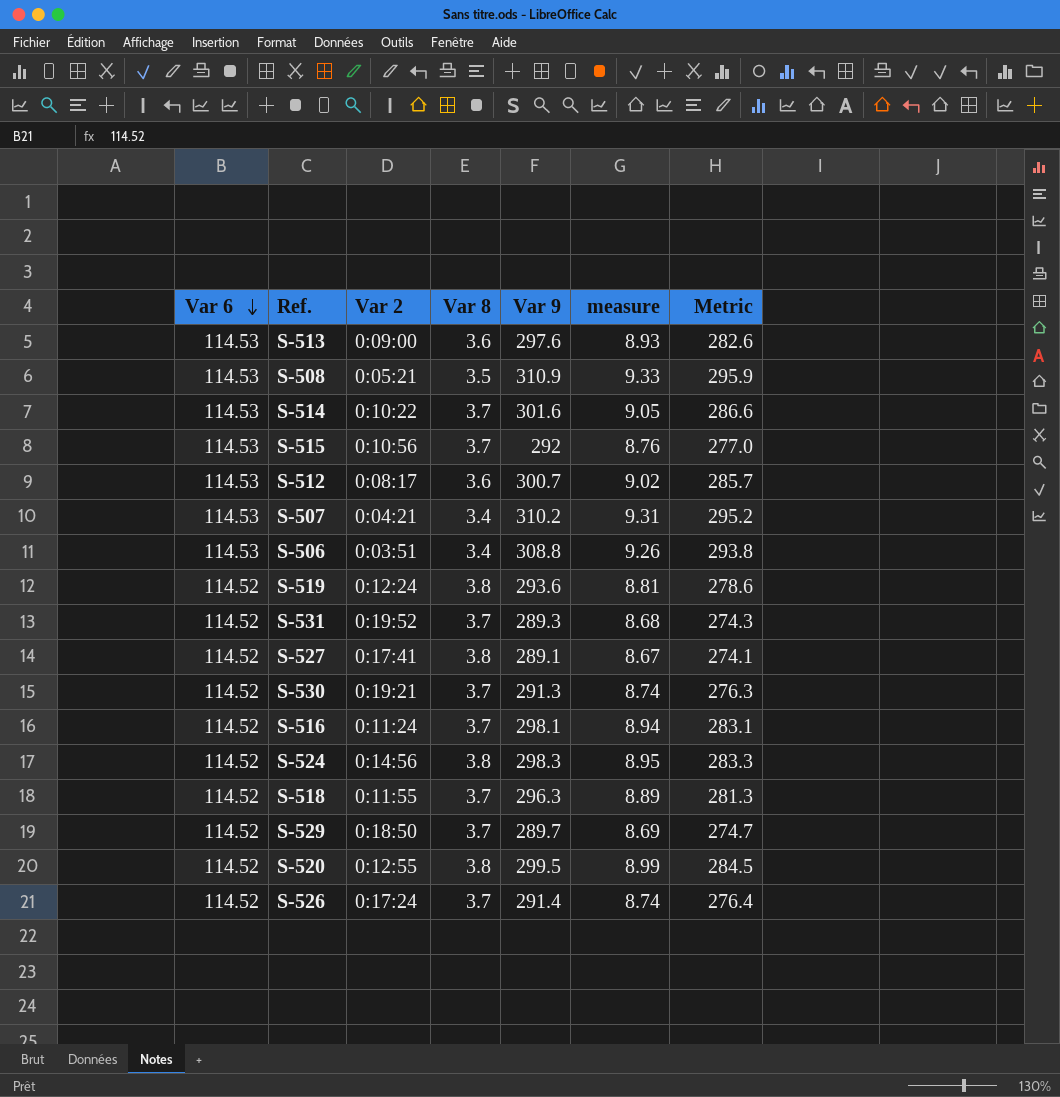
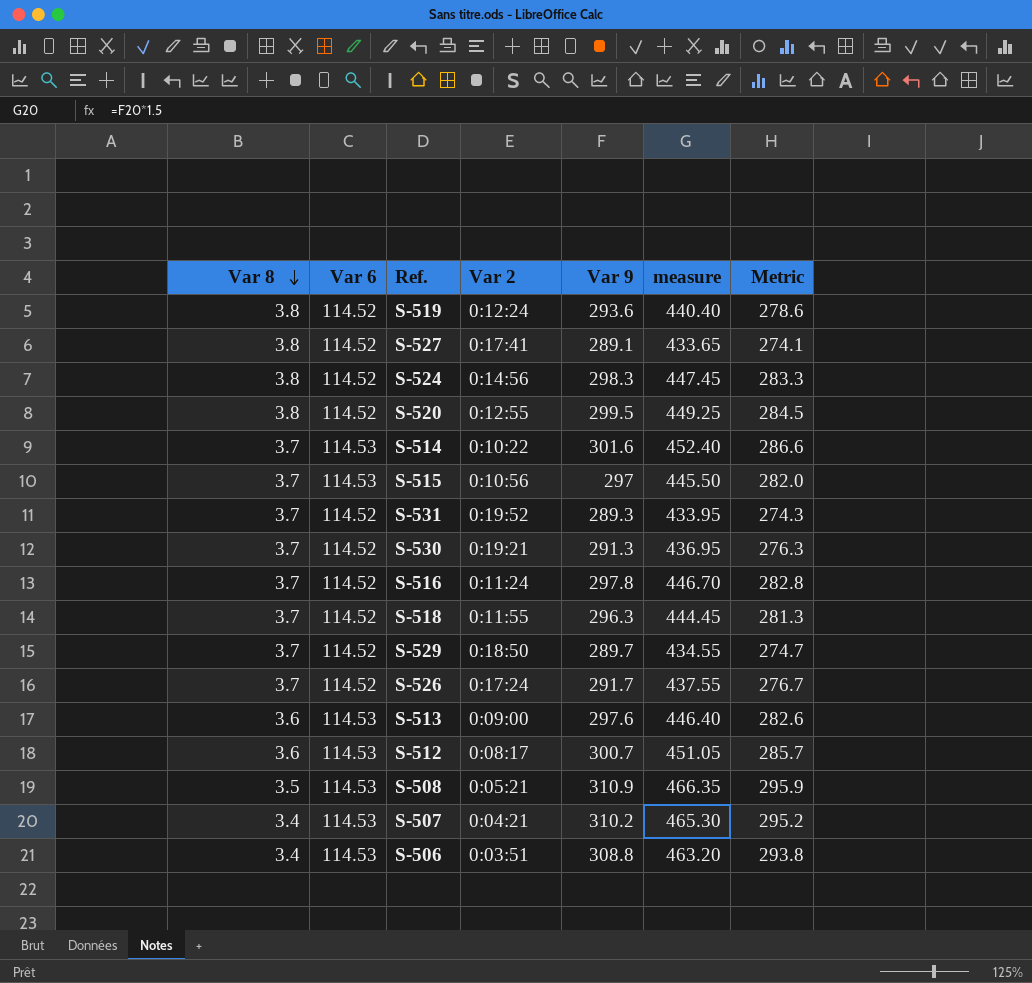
row order: Var 6 descending -> Var 8 descending
column Var 8 | position: 4 -> 1
column measure | formula: [Var 9] * 0.03 -> [Var 9] * 1.5
S-515 | Var 9: 292 -> 297
S-515 | Metric: 277.0 -> 282.0
S-516 | Var 9: 298.1 -> 297.8
S-516 | Metric: 283.1 -> 282.8
S-526 | Var 9: 291.4 -> 291.7
S-526 | Metric: 276.4 -> 276.7

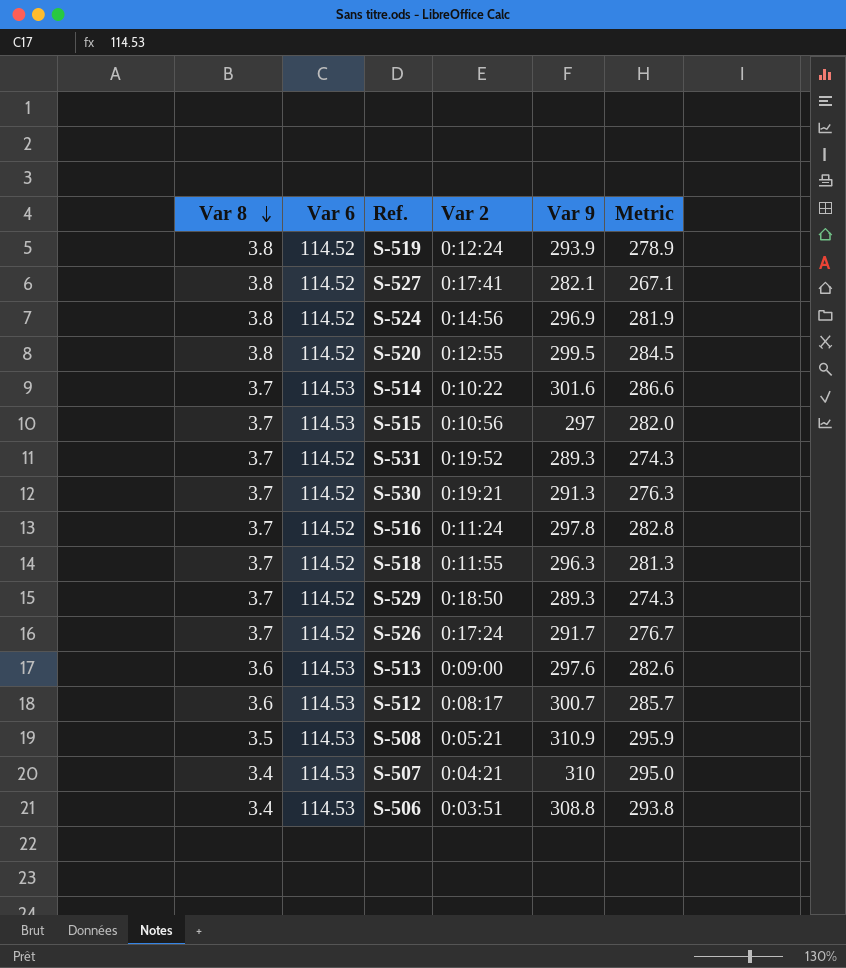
column measure | formula: [Var 9] * 1.5 -> none
S-519 | Var 9: 293.6 -> 293.9
S-519 | Metric: 278.6 -> 278.9
S-527 | Var 9: 289.1 -> 282.1
S-527 | Metric: 274.1 -> 267.1
S-524 | Var 9: 298.3 -> 296.9
S-524 | Metric: 283.3 -> 281.9
S-529 | Var 9: 289.7 -> 289.3
S-529 | Metric: 274.7 -> 274.3
S-507 | Var 9: 310.2 -> 310
S-507 | Metric: 295.2 -> 295.0

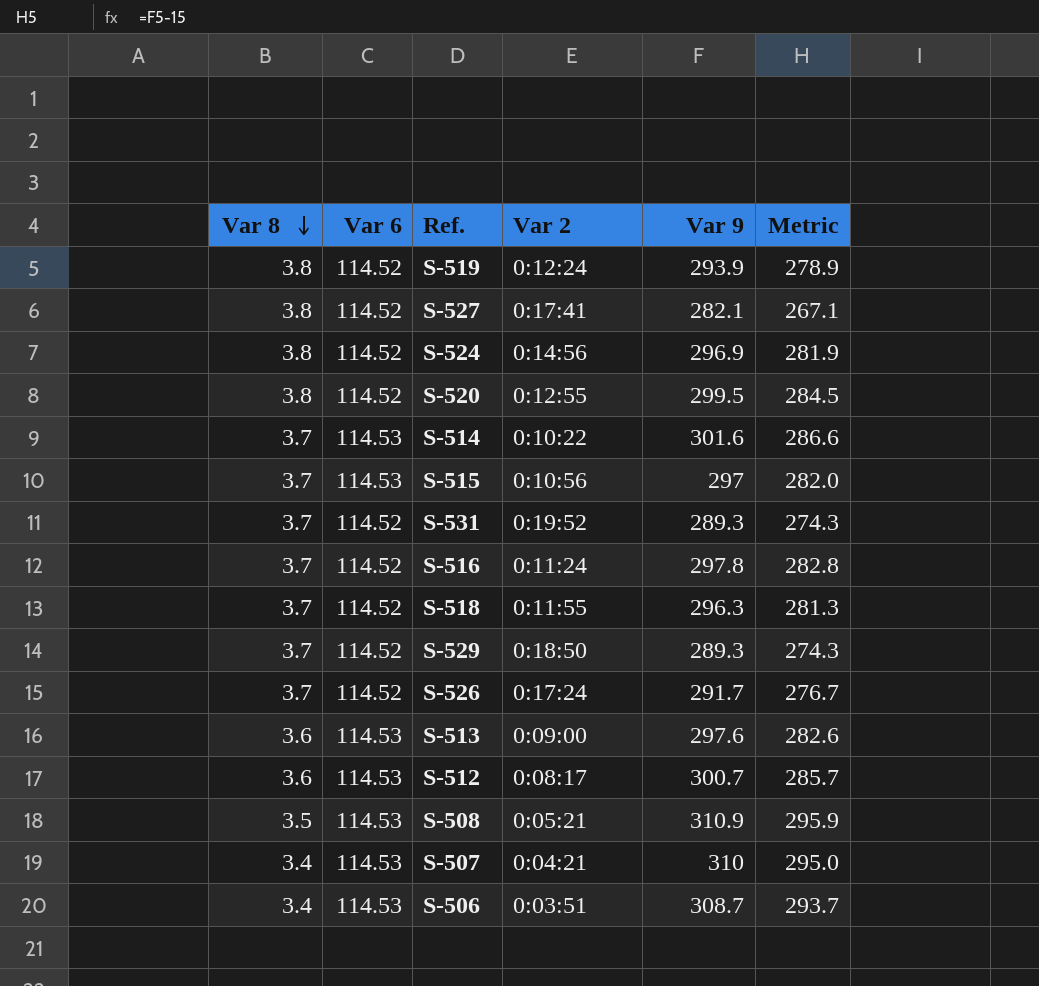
row S-530: 3.7 | 114.52 | 0:19:21 | 291.3 | 276.3 -> none
S-506 | Var 9: 308.8 -> 308.7
S-506 | Metric: 293.8 -> 293.7

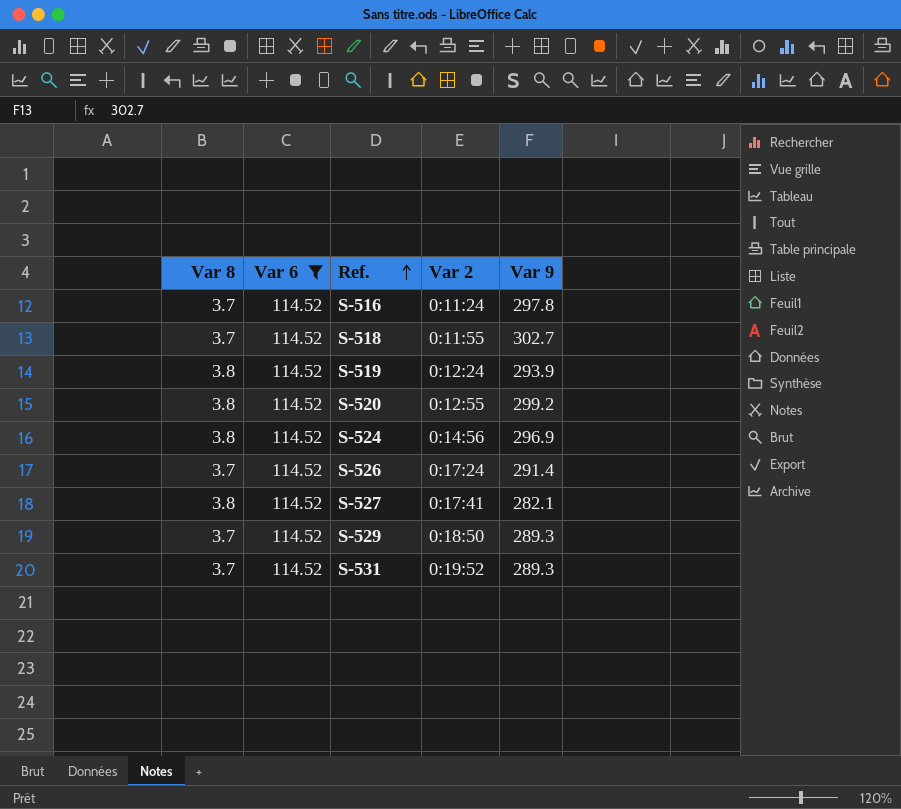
filter: none -> Var 6 = 114.52
row order: Var 8 descending -> Ref. ascending
column Metric | formula: [Var 9] - 15 -> none
S-518 | Var 9: 296.3 -> 302.7
S-520 | Var 9: 299.5 -> 299.2
S-526 | Var 9: 291.7 -> 291.4

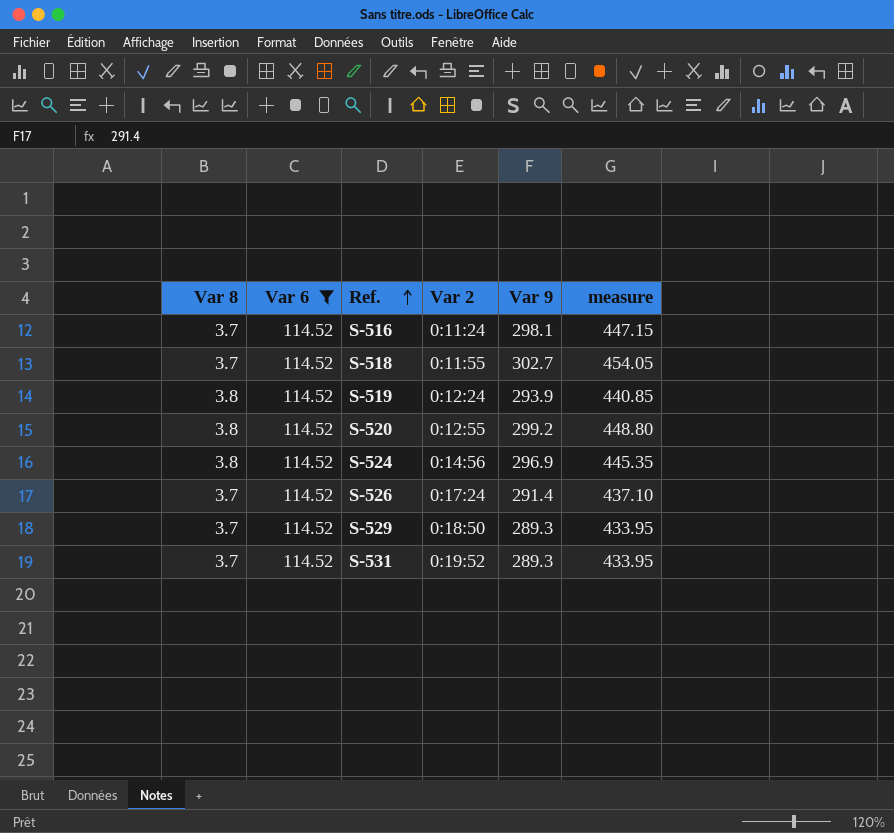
column measure | formula: none -> [Var 9] * 1.5
row S-527: 3.8 | 114.52 | 0:17:41 | 282.1 -> none
S-516 | Var 9: 297.8 -> 298.1

